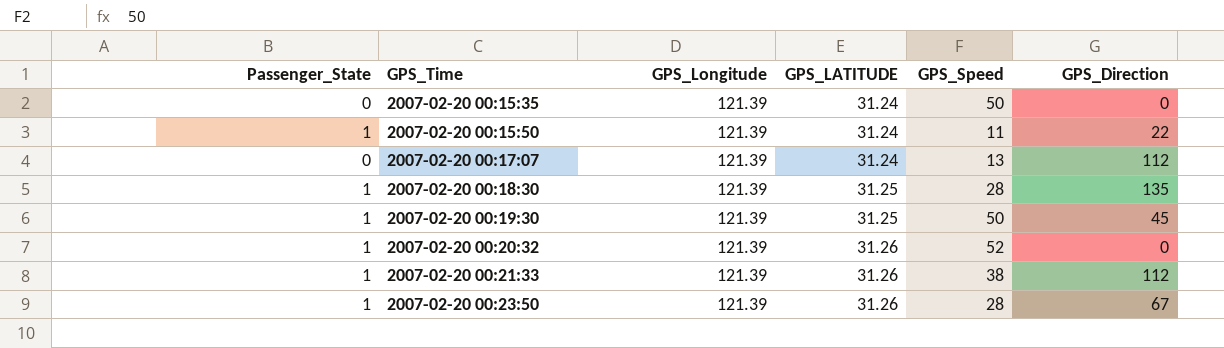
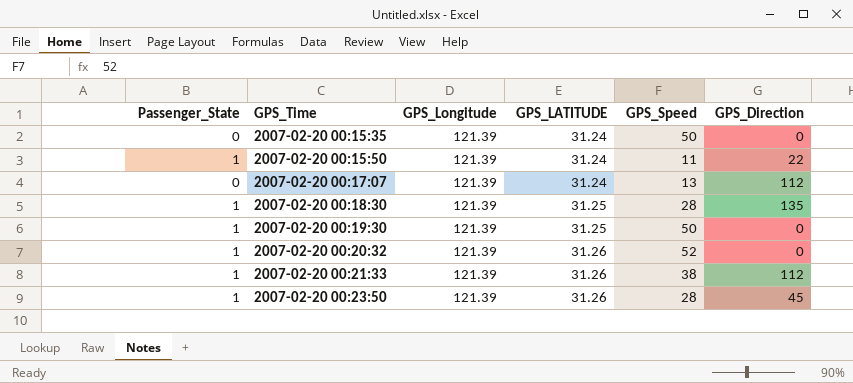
2007-02-20 00:19:30 | GPS_Direction: 45 -> 0
2007-02-20 00:23:50 | GPS_Direction: 67 -> 45

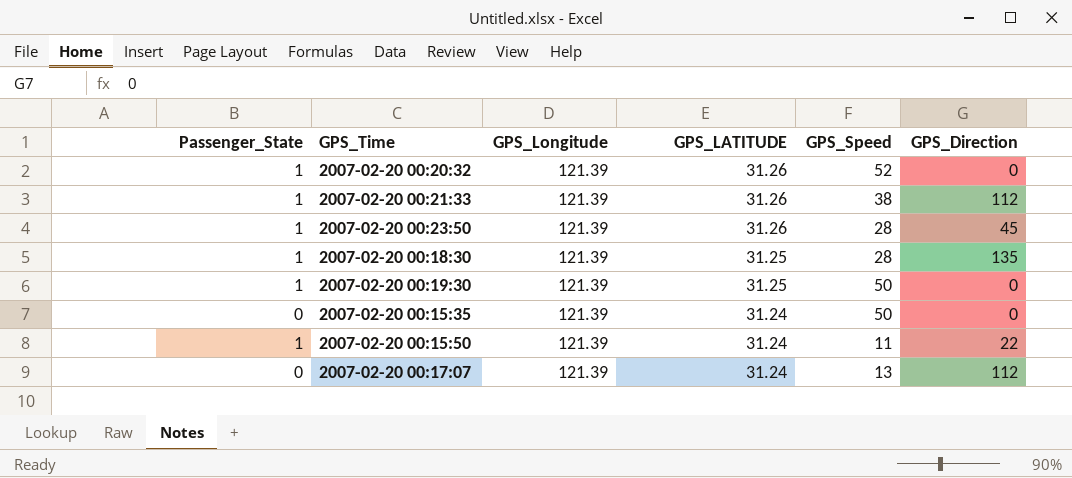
row order: GPS_Time ascending -> GPS_LATITUDE descending

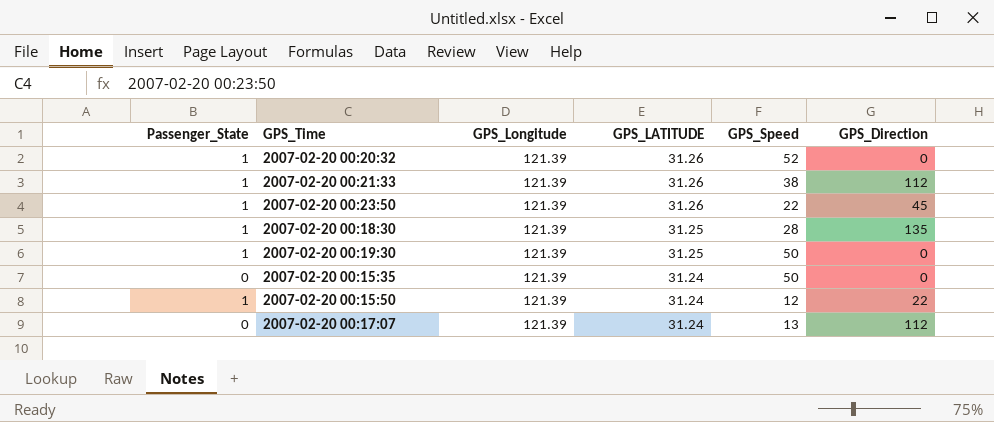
2007-02-20 00:23:50 | GPS_Speed: 28 -> 22
2007-02-20 00:15:50 | GPS_Speed: 11 -> 12

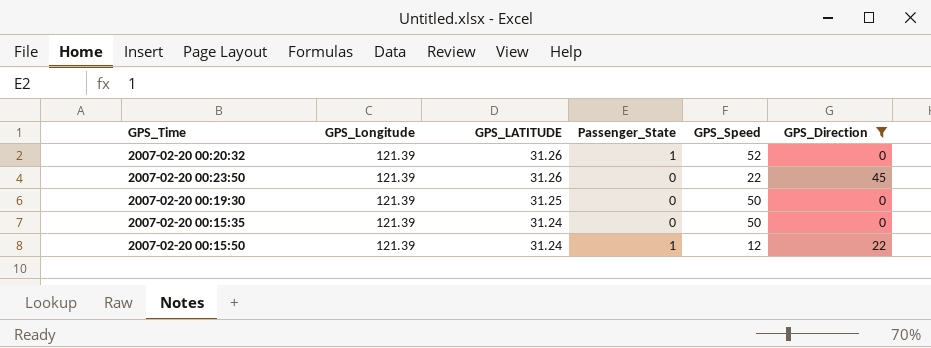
filter: none -> GPS_Direction <= 45
column Passenger_State | position: 1 -> 4
2007-02-20 00:23:50 | Passenger_State: 1 -> 0
2007-02-20 00:19:30 | Passenger_State: 1 -> 0

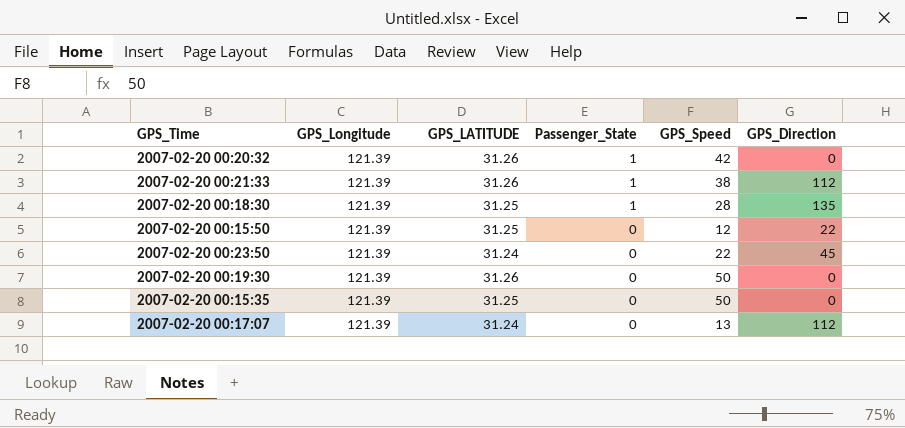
filter: GPS_Direction <= 45 -> none
row order: GPS_LATITUDE descending -> Passenger_State descending
2007-02-20 00:20:32 | GPS_Speed: 52 -> 42
2007-02-20 00:15:50 | GPS_LATITUDE: 31.24 -> 31.25
2007-02-20 00:15:50 | Passenger_State: 1 -> 0
2007-02-20 00:23:50 | GPS_LATITUDE: 31.26 -> 31.24
2007-02-20 00:19:30 | GPS_LATITUDE: 31.25 -> 31.26
2007-02-20 00:15:35 | GPS_LATITUDE: 31.24 -> 31.25

